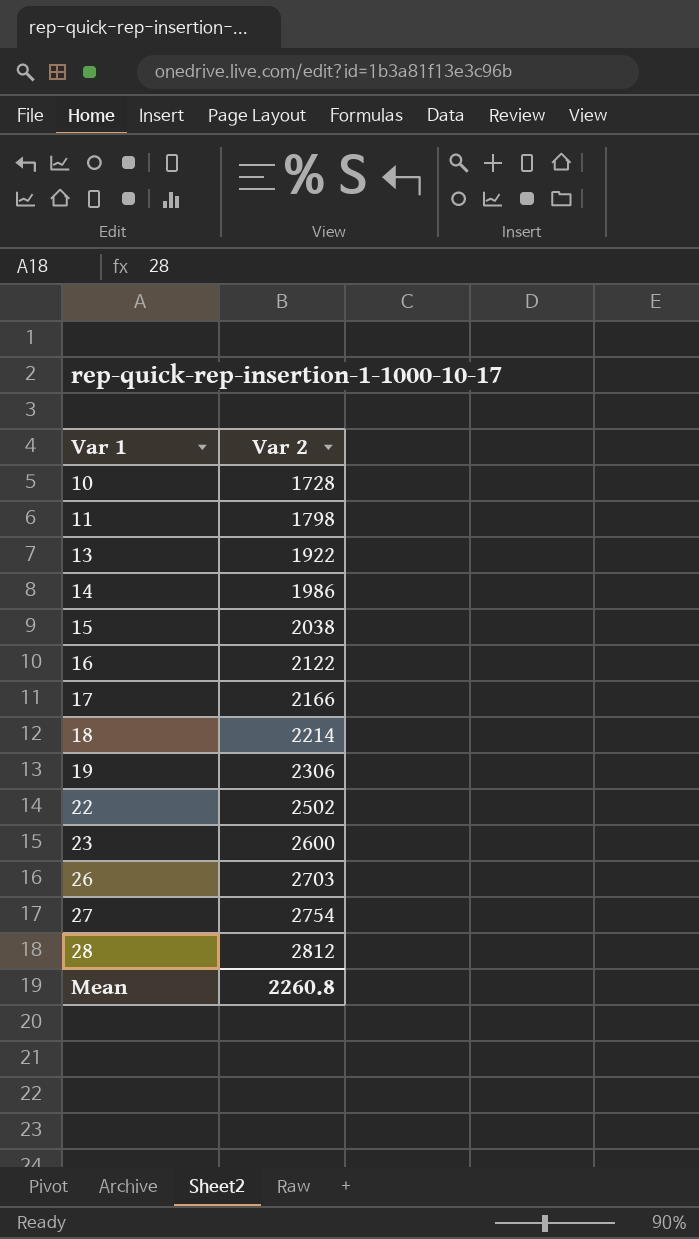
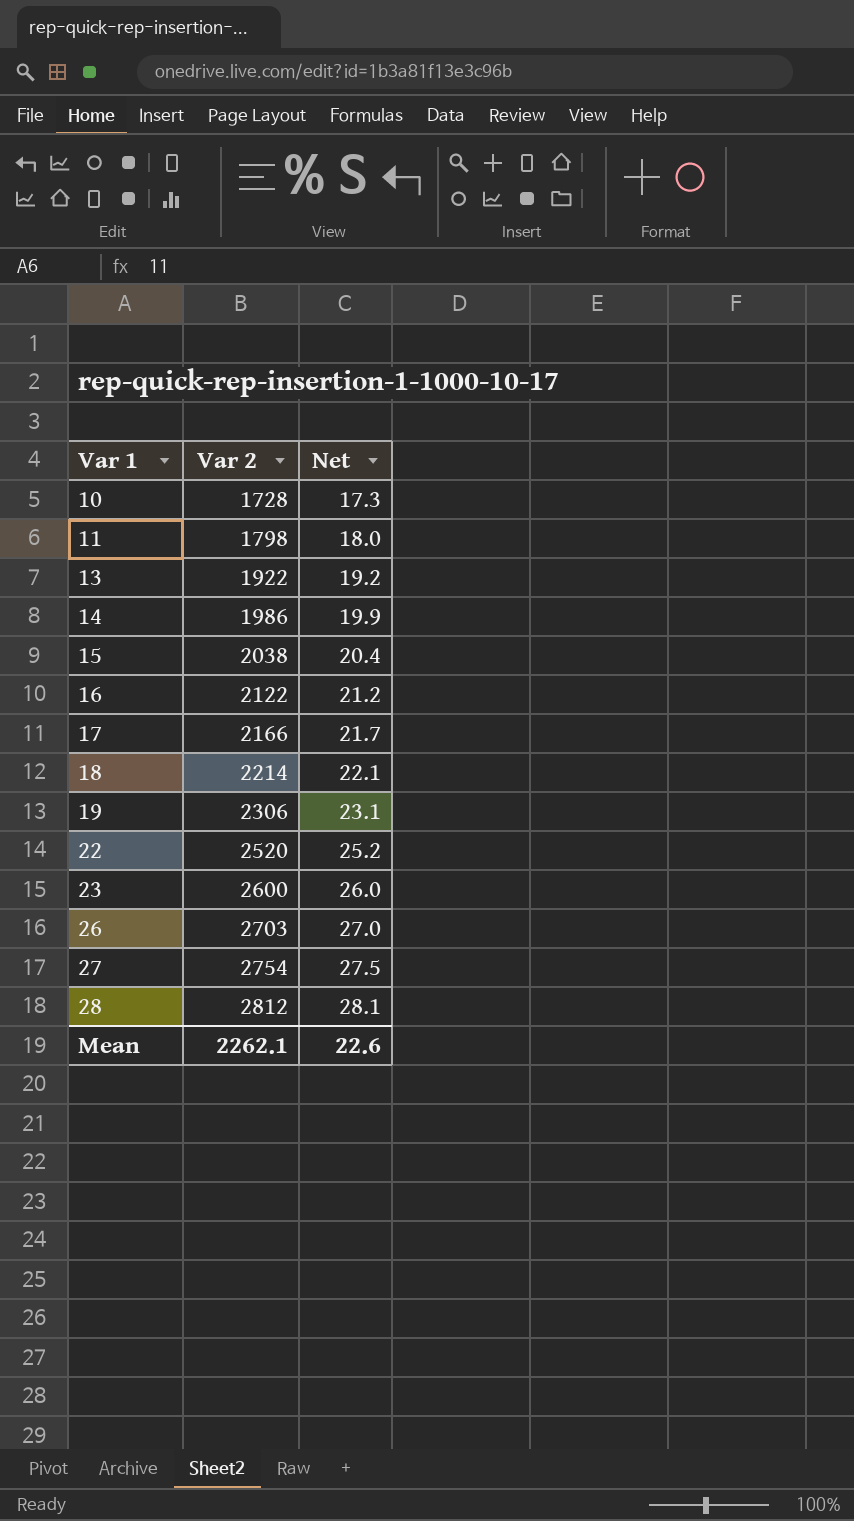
column Net | formula: none -> [Var 2] * 0.01
22 | Var 2: 2502 -> 2520
Mean | Var 2: 2260.8 -> 2262.1

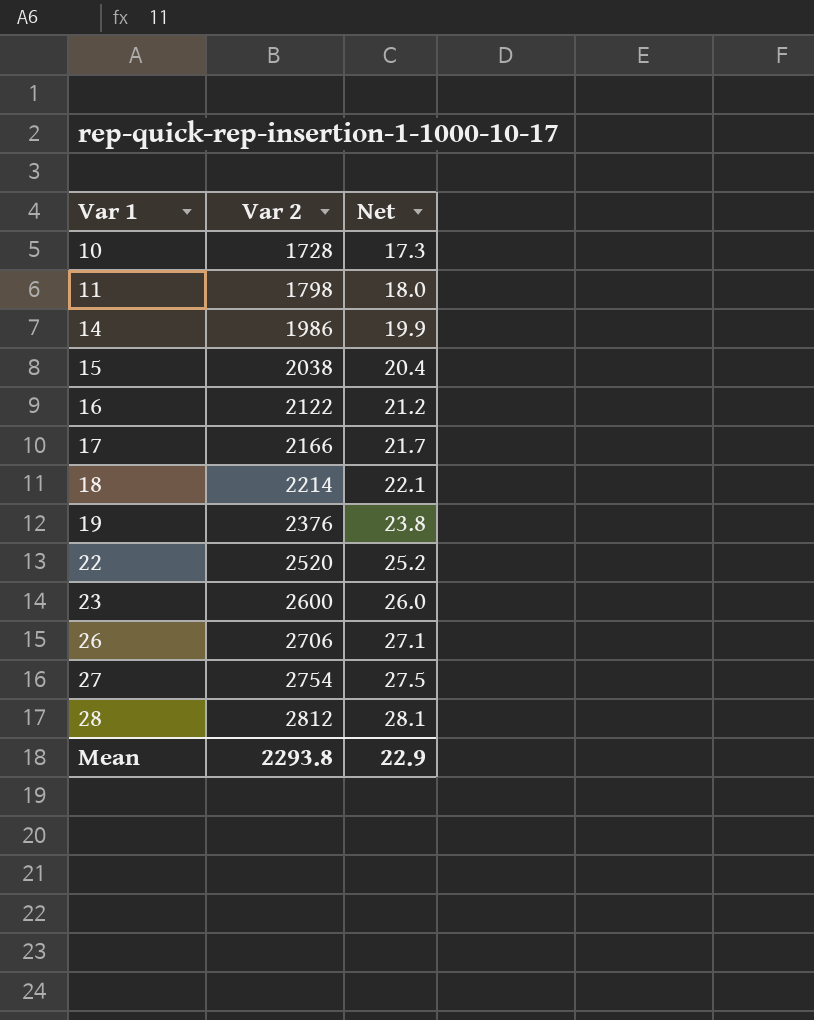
row 13: 1922 | 19.2 -> none
19 | Var 2: 2306 -> 2376
19 | Net: 23.1 -> 23.8
26 | Var 2: 2703 -> 2706
26 | Net: 27.0 -> 27.1
Mean | Var 2: 2262.1 -> 2293.8
Mean | Net: 22.6 -> 22.9

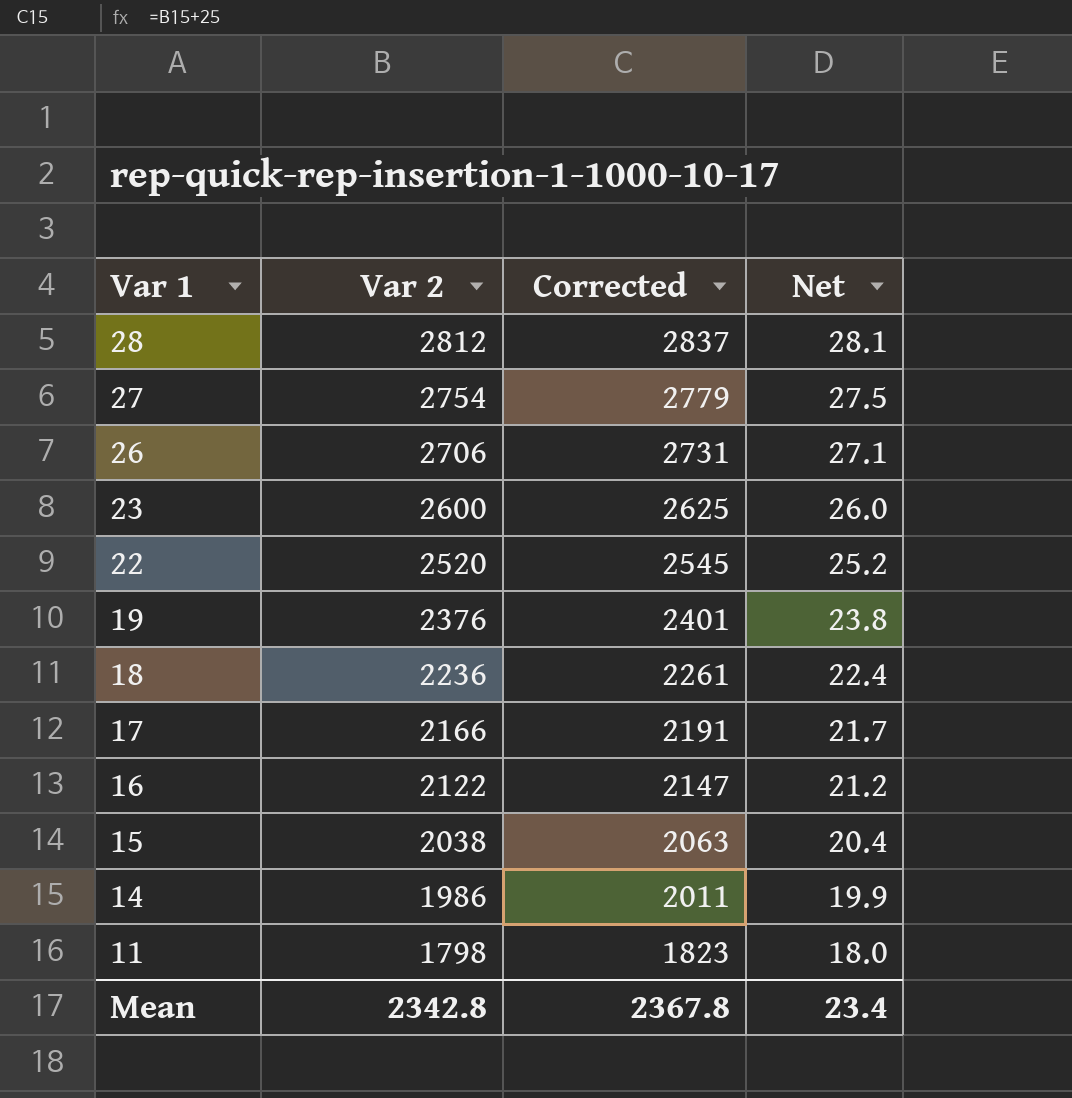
row order: Var 1 ascending -> Var 1 descending
column Corrected | formula: none -> [Var 2] + 25
row 10: 1728 | 17.3 -> none
18 | Var 2: 2214 -> 2236
18 | Net: 22.1 -> 22.4
Mean | Var 2: 2293.8 -> 2342.8
Mean | Net: 22.9 -> 23.4

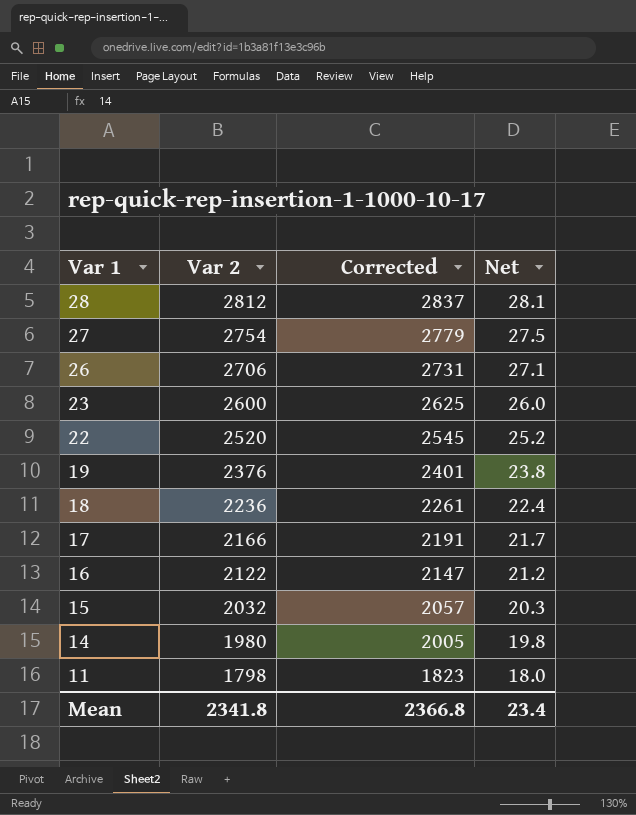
15 | Var 2: 2038 -> 2032
15 | Corrected: 2063 -> 2057
15 | Net: 20.4 -> 20.3
14 | Var 2: 1986 -> 1980
14 | Corrected: 2011 -> 2005
14 | Net: 19.9 -> 19.8
Mean | Var 2: 2342.8 -> 2341.8
Mean | Corrected: 2367.8 -> 2366.8

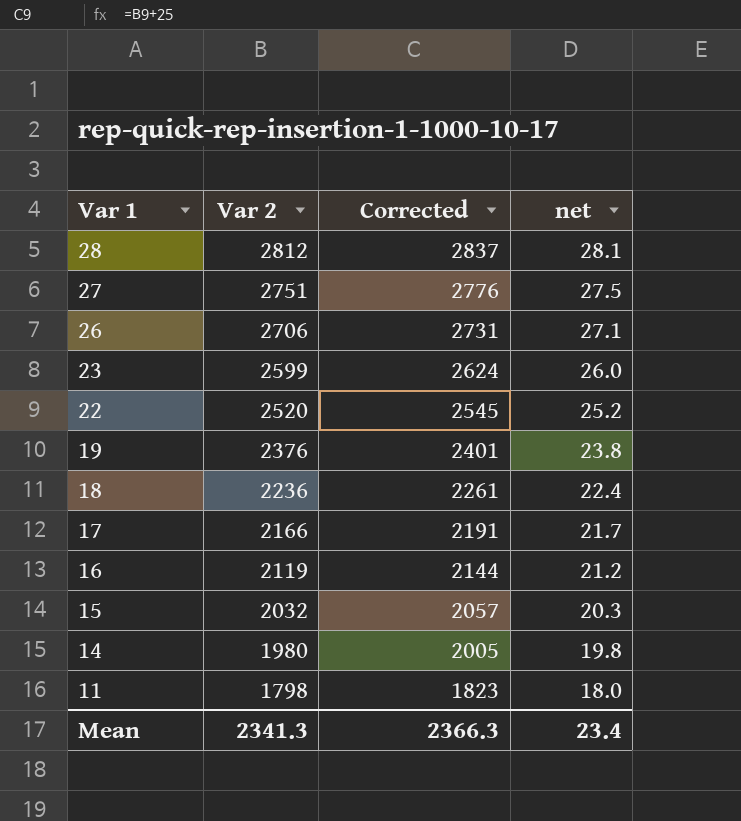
column name: Net -> net
27 | Var 2: 2754 -> 2751
27 | Corrected: 2779 -> 2776
23 | Var 2: 2600 -> 2599
23 | Corrected: 2625 -> 2624
16 | Var 2: 2122 -> 2119
16 | Corrected: 2147 -> 2144
Mean | Var 2: 2341.8 -> 2341.3
Mean | Corrected: 2366.8 -> 2366.3

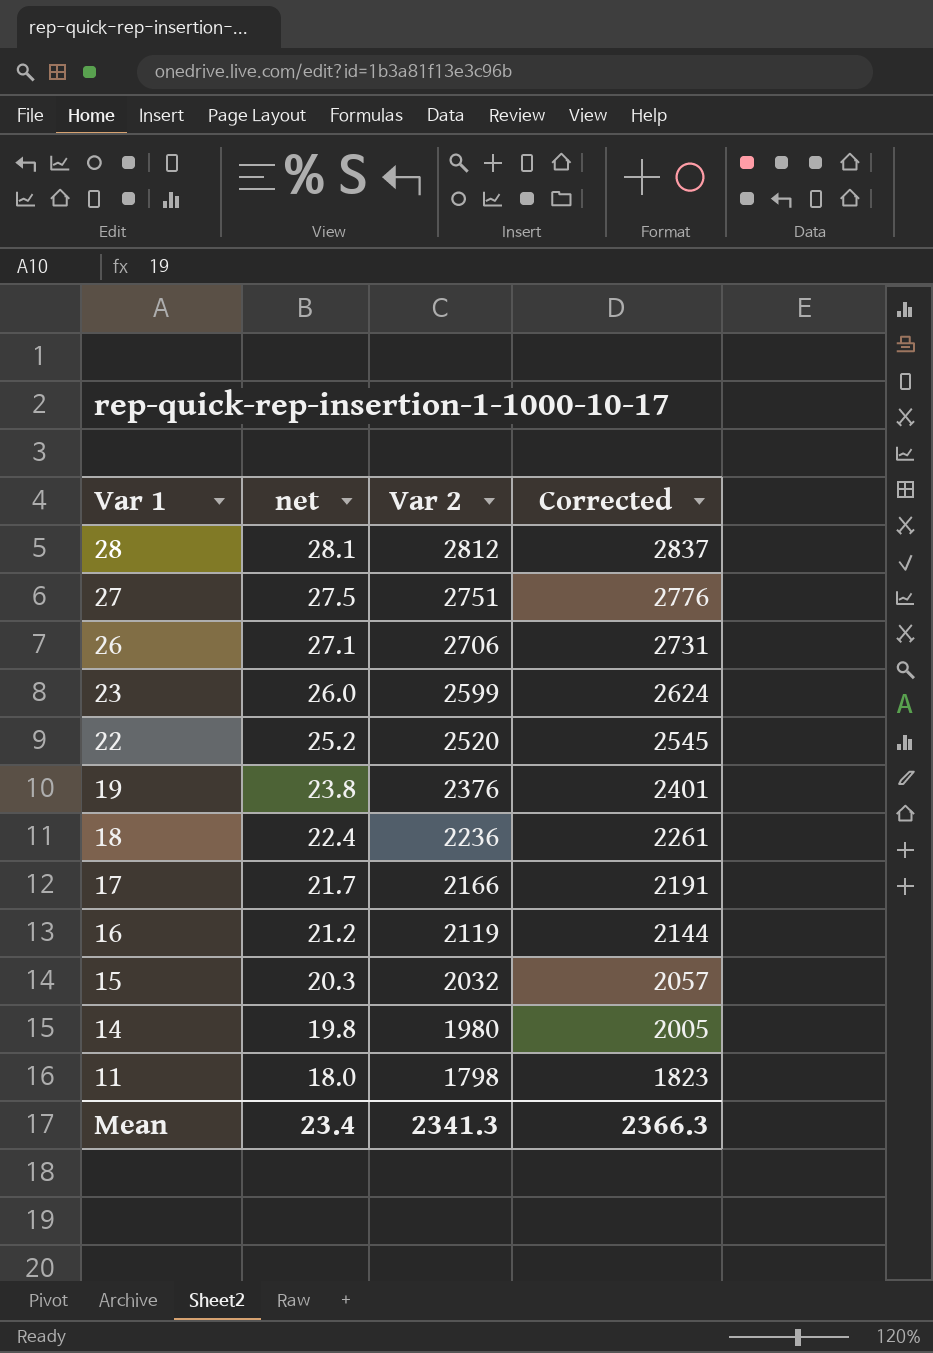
column net | position: 4 -> 2

